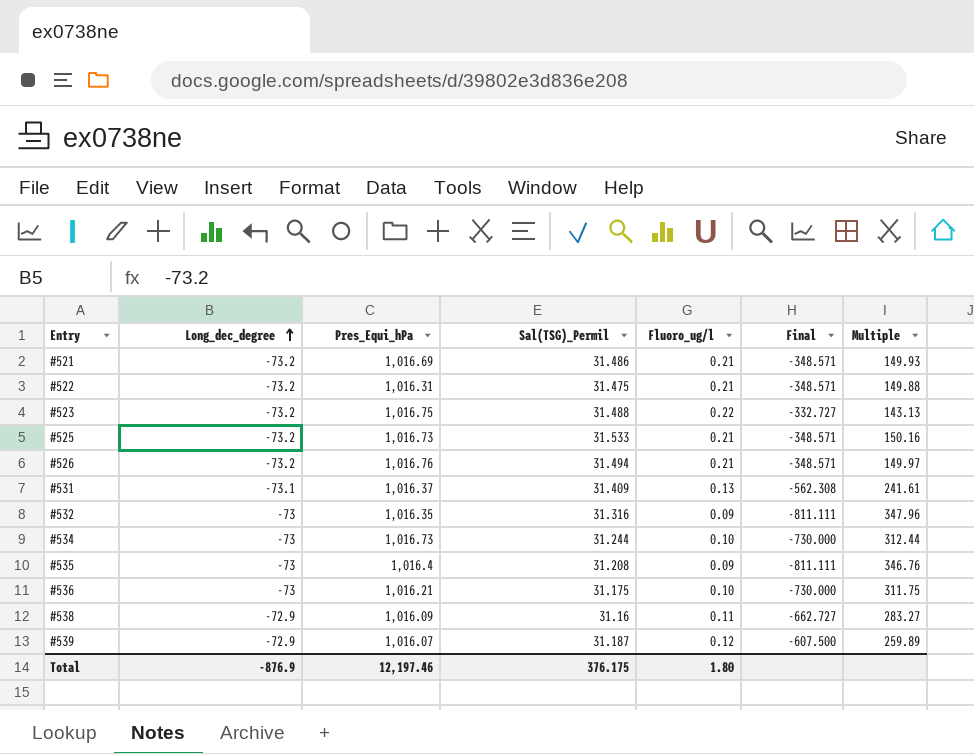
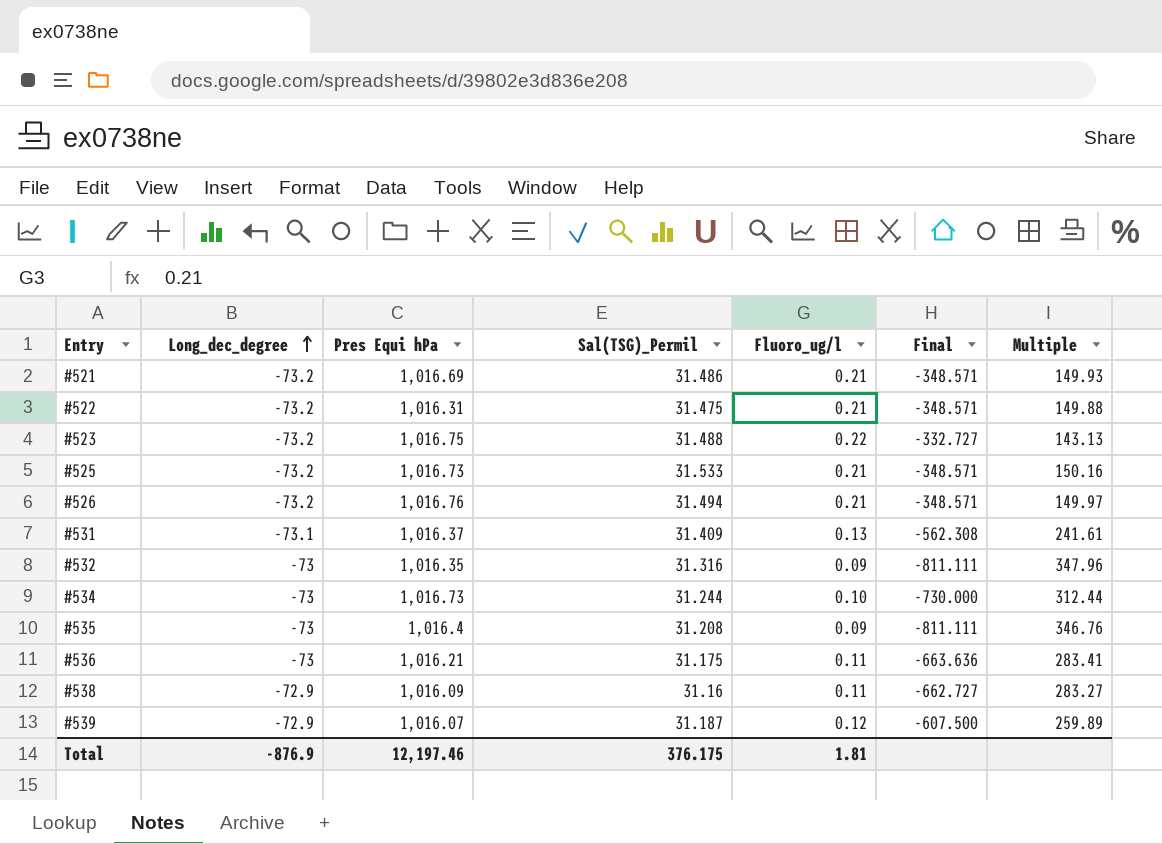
column name: Pres_Equi_hPa -> Pres Equi hPa
#536 | Fluoro_ug/l: 0.10 -> 0.11
#536 | Final: -730.000 -> -663.636
#536 | Multiple: 311.75 -> 283.41
Total | Fluoro_ug/l: 1.80 -> 1.81

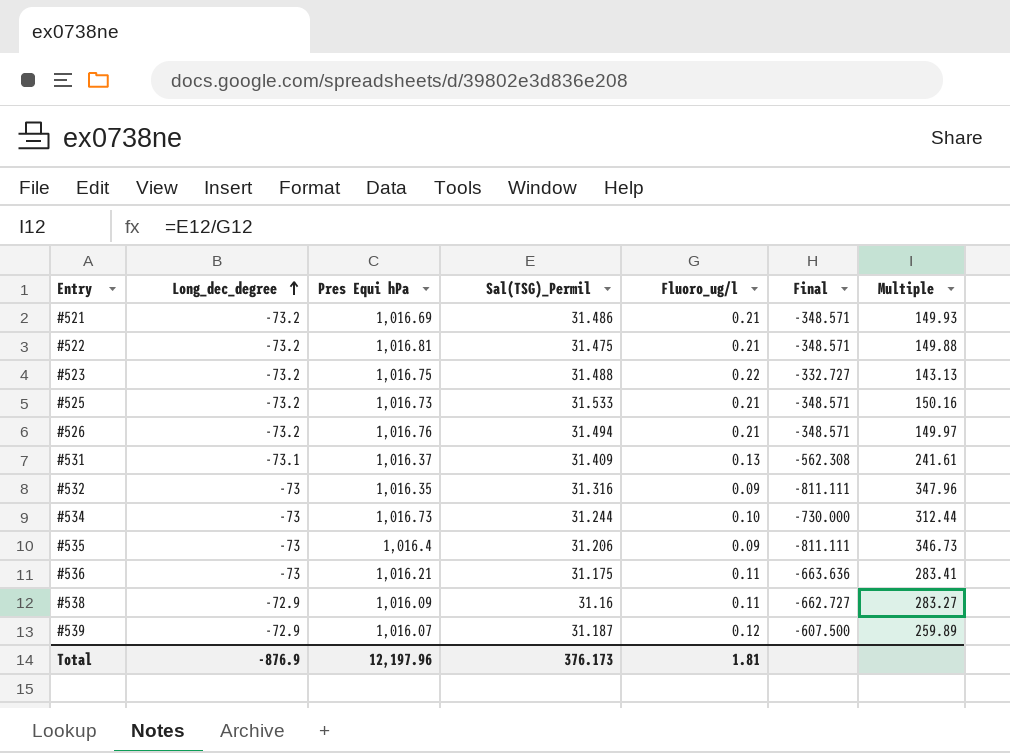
#522 | Pres Equi hPa: 1,016.31 -> 1,016.81
#535 | Sal(TSG)_Permil: 31.208 -> 31.206
#535 | Multiple: 346.76 -> 346.73
Total | Pres Equi hPa: 12,197.46 -> 12,197.96
Total | Sal(TSG)_Permil: 376.175 -> 376.173

